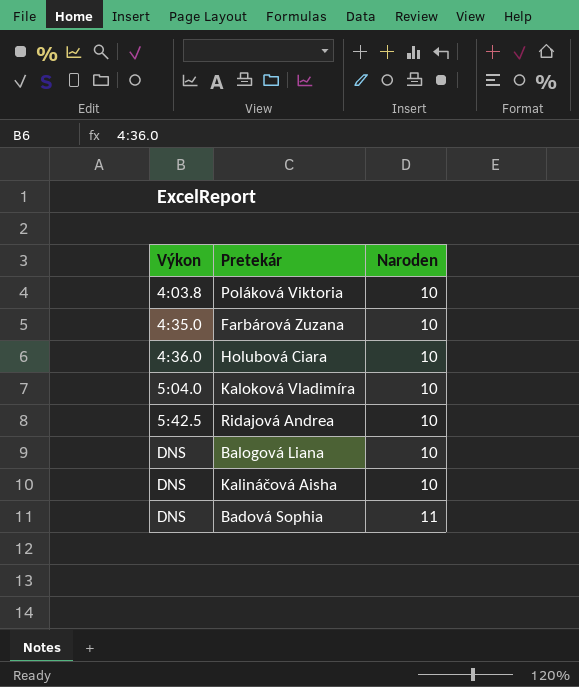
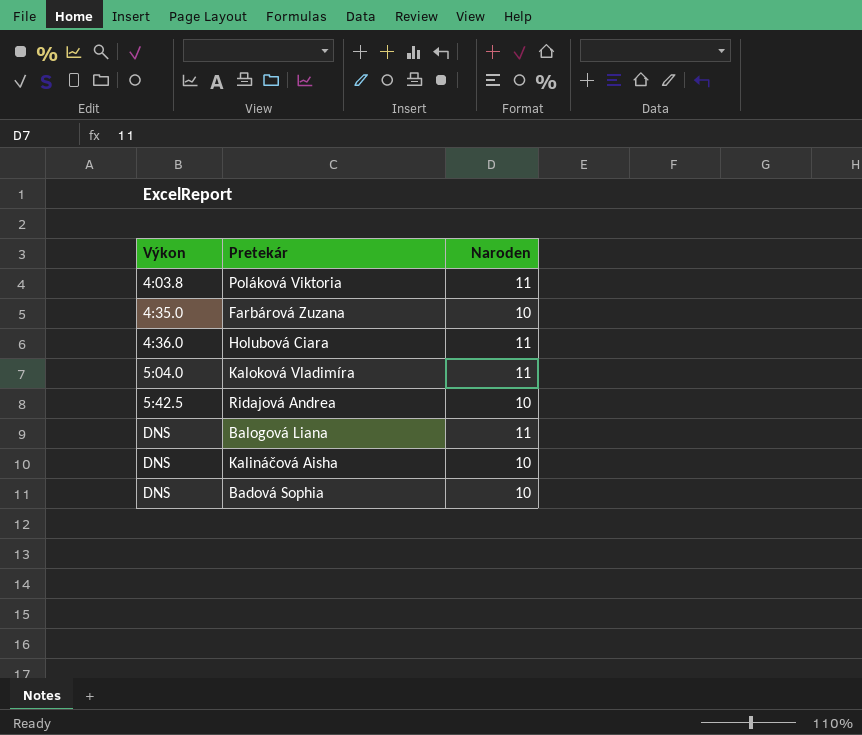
Poláková Viktoria | Naroden: 10 -> 11
Holubová Ciara | Naroden: 10 -> 11
Kaloková Vladimíra | Naroden: 10 -> 11
Balogová Liana | Naroden: 10 -> 11
Badová Sophia | Naroden: 11 -> 10

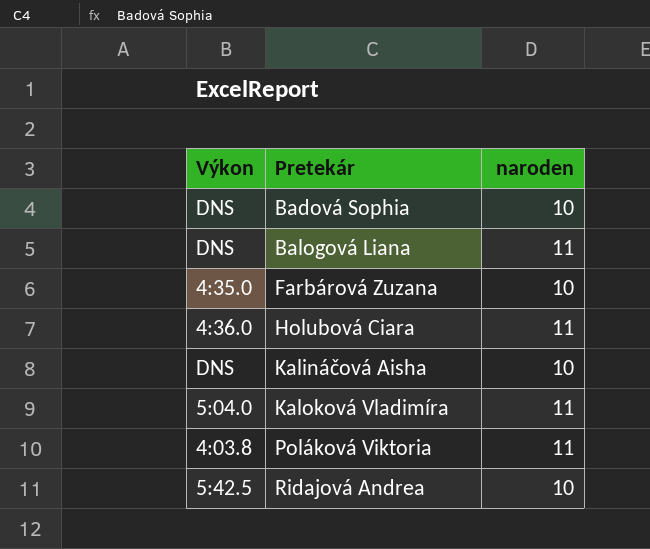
row order: Výkon ascending -> Pretekár ascending
column name: Naroden -> naroden

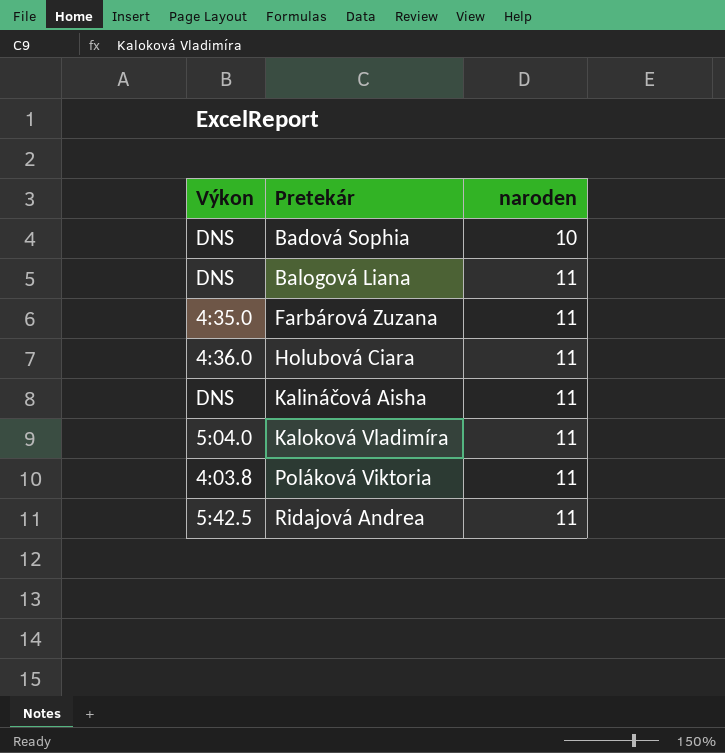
Farbárová Zuzana | naroden: 10 -> 11
Kalináčová Aisha | naroden: 10 -> 11
Ridajová Andrea | naroden: 10 -> 11

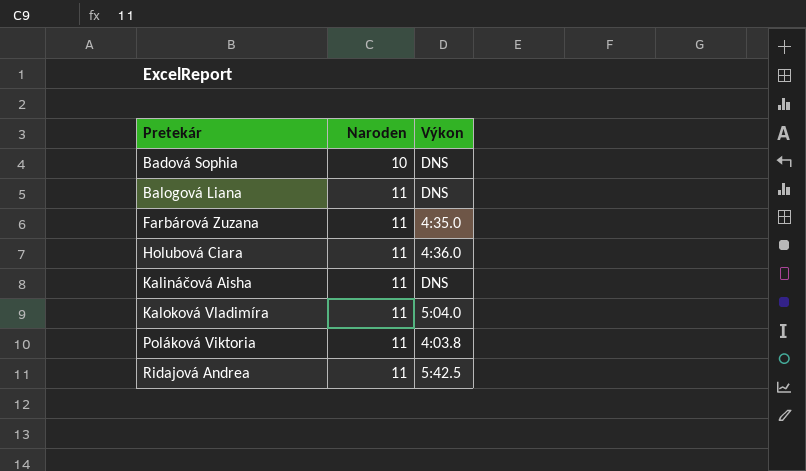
column name: naroden -> Naroden
column Výkon | position: 1 -> 3

